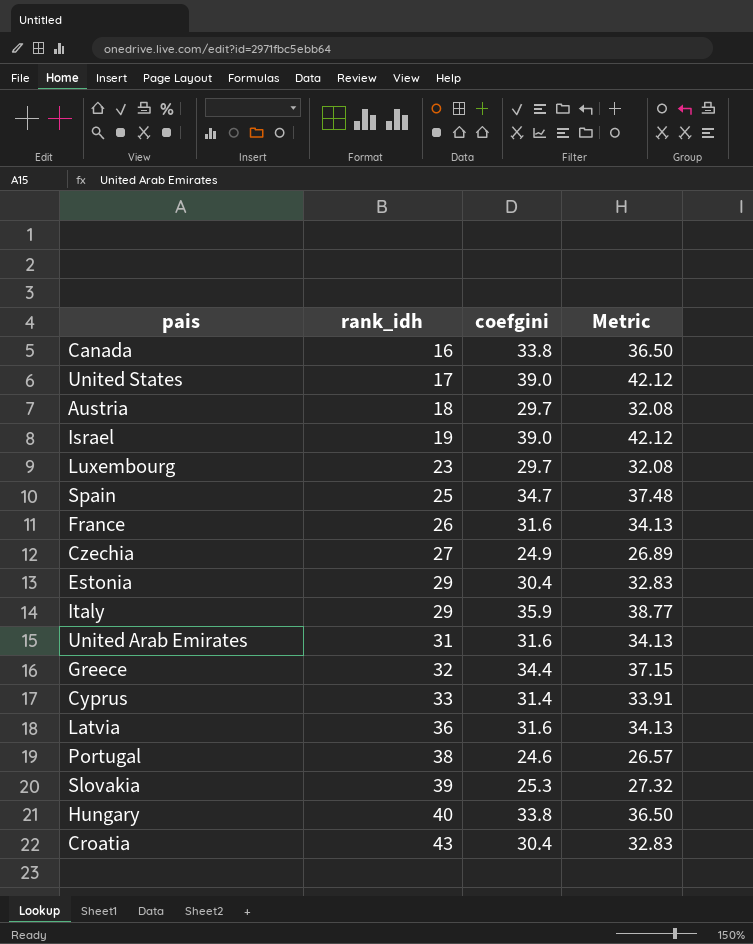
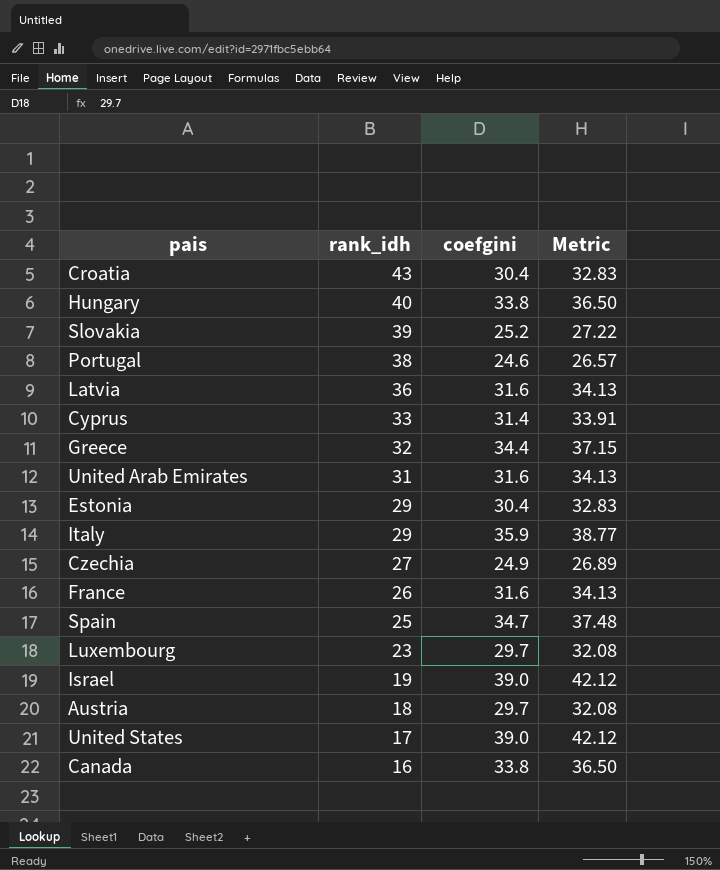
row order: rank_idh ascending -> rank_idh descending
Slovakia | coefgini: 25.3 -> 25.2
Slovakia | Metric: 27.32 -> 27.22

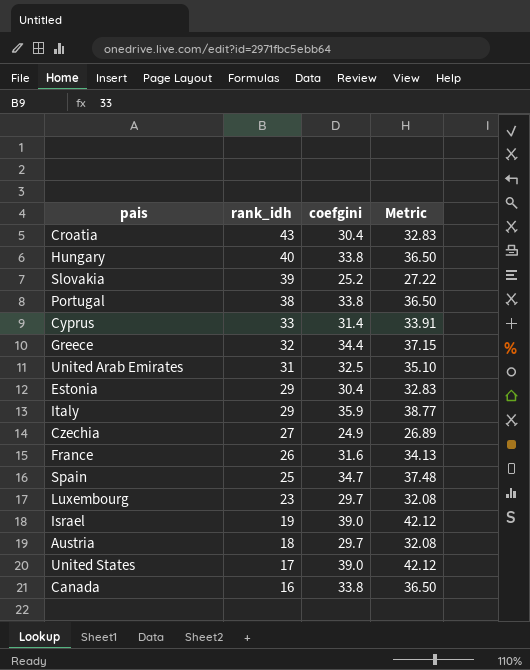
row Latvia: 36 | 31.6 | 34.13 -> none
Portugal | coefgini: 24.6 -> 33.8
Portugal | Metric: 26.57 -> 36.50
United Arab Emirates | coefgini: 31.6 -> 32.5
United Arab Emirates | Metric: 34.13 -> 35.10

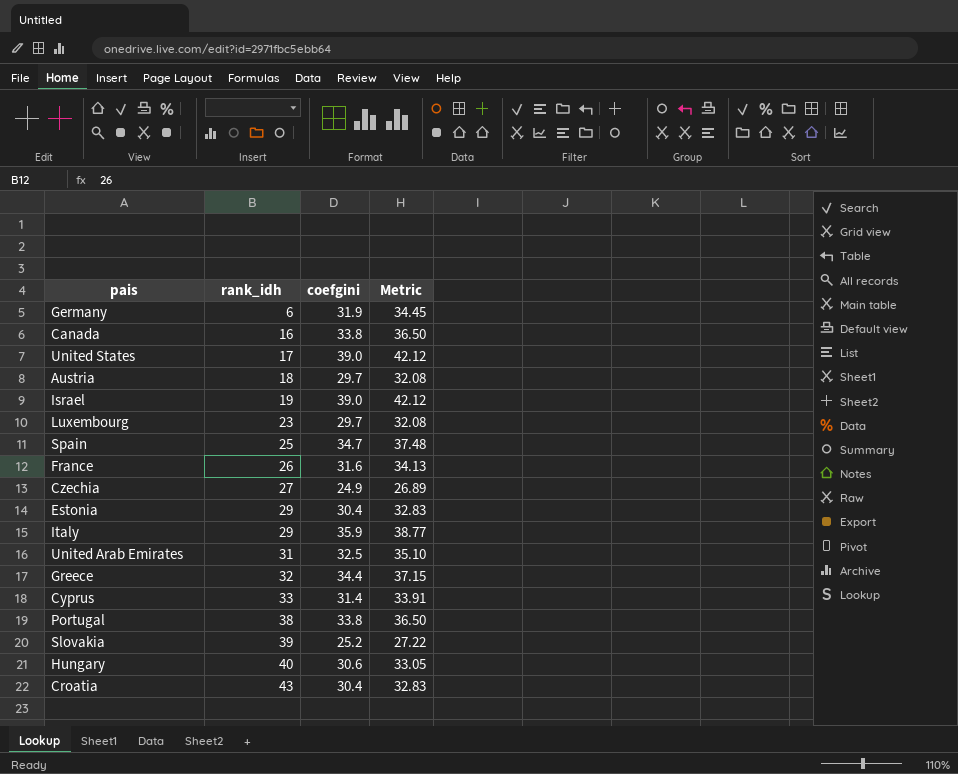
row order: rank_idh descending -> rank_idh ascending
row Germany: none -> 6 | 31.9 | 34.45
Hungary | coefgini: 33.8 -> 30.6
Hungary | Metric: 36.50 -> 33.05

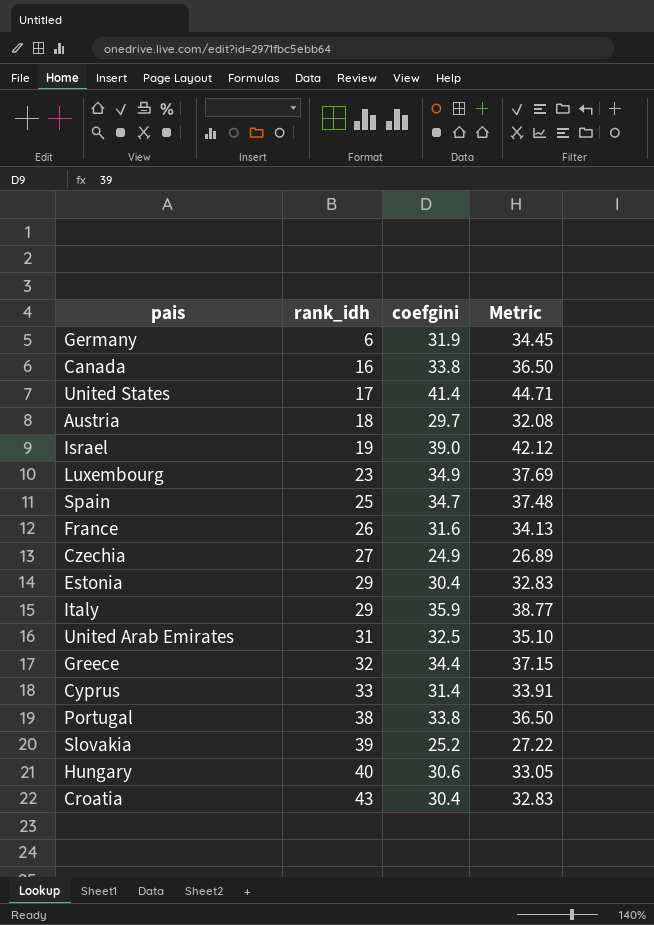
United States | coefgini: 39.0 -> 41.4
United States | Metric: 42.12 -> 44.71
Luxembourg | coefgini: 29.7 -> 34.9
Luxembourg | Metric: 32.08 -> 37.69

